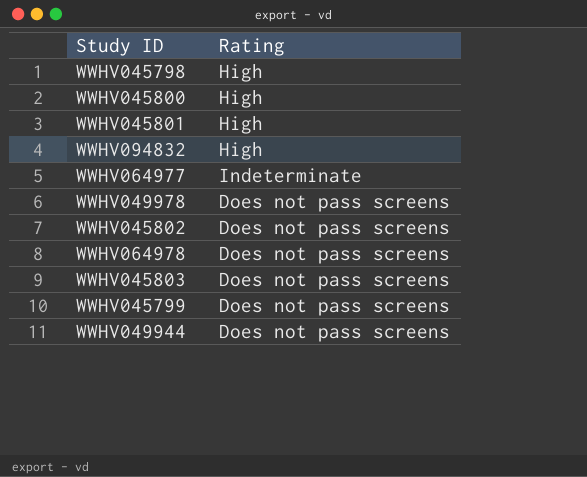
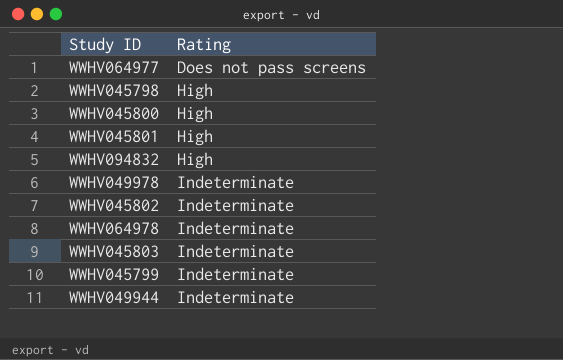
row order: none -> Rating ascending
WWHV064977 | Rating: Indeterminate -> Does not pass screens
WWHV049978 | Rating: Does not pass screens -> Indeterminate
WWHV045802 | Rating: Does not pass screens -> Indeterminate
WWHV064978 | Rating: Does not pass screens -> Indeterminate
WWHV045803 | Rating: Does not pass screens -> Indeterminate
WWHV045799 | Rating: Does not pass screens -> Indeterminate
WWHV049944 | Rating: Does not pass screens -> Indeterminate

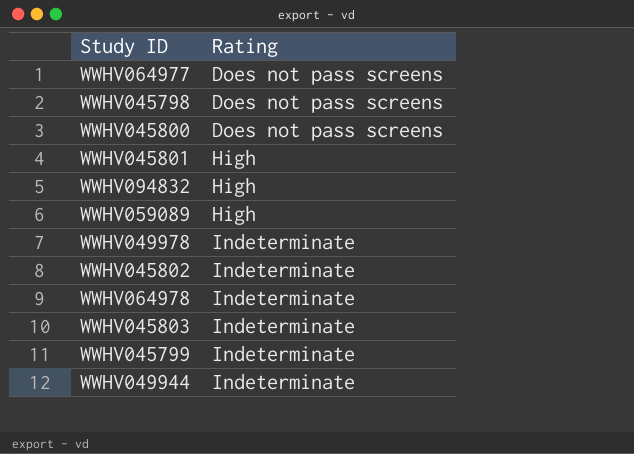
WWHV045798 | Rating: High -> Does not pass screens
WWHV045800 | Rating: High -> Does not pass screens
row WWHV059089: none -> High

